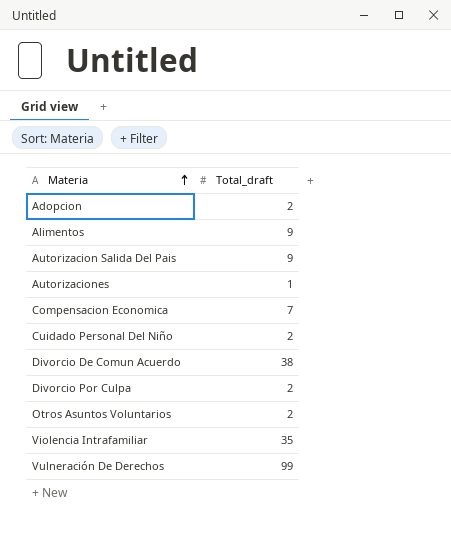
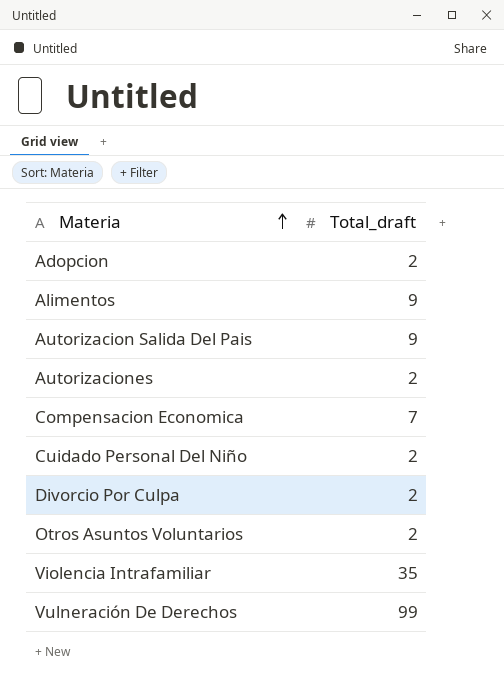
row Divorcio De Comun Acuerdo: 38 -> none
Autorizaciones | Total_draft: 1 -> 2

